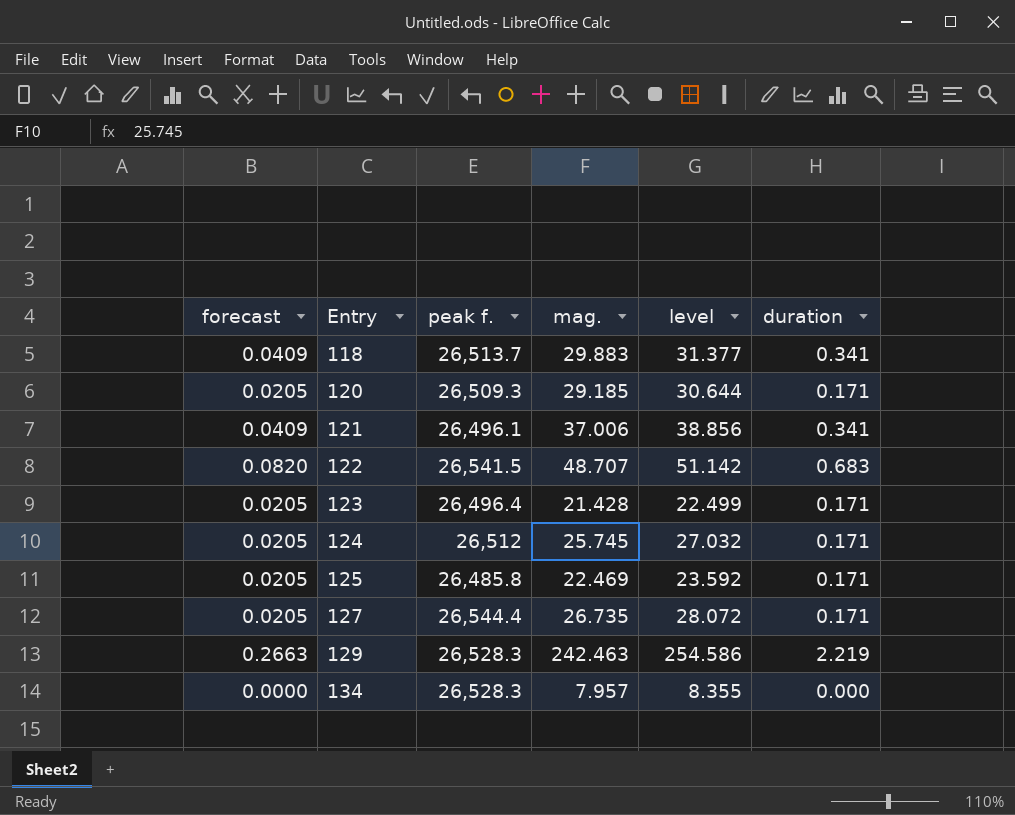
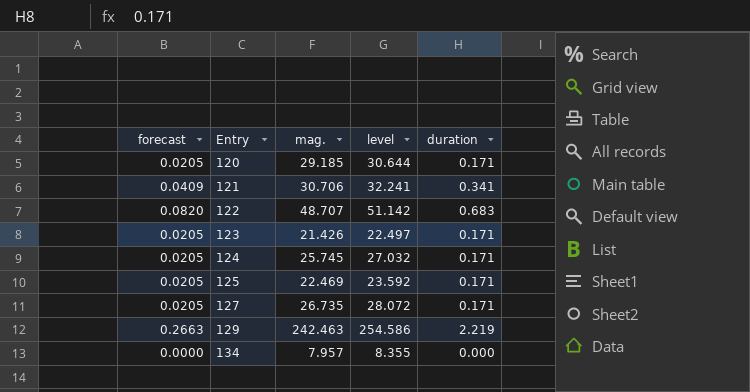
column peak f. | position: 3 -> none
row 118: 0.0409 | 26,513.7 | 29.883 | 31.377 | 0.341 -> none
121 | mag.: 37.006 -> 30.706
121 | level: 38.856 -> 32.241
123 | mag.: 21.428 -> 21.426
123 | level: 22.499 -> 22.497

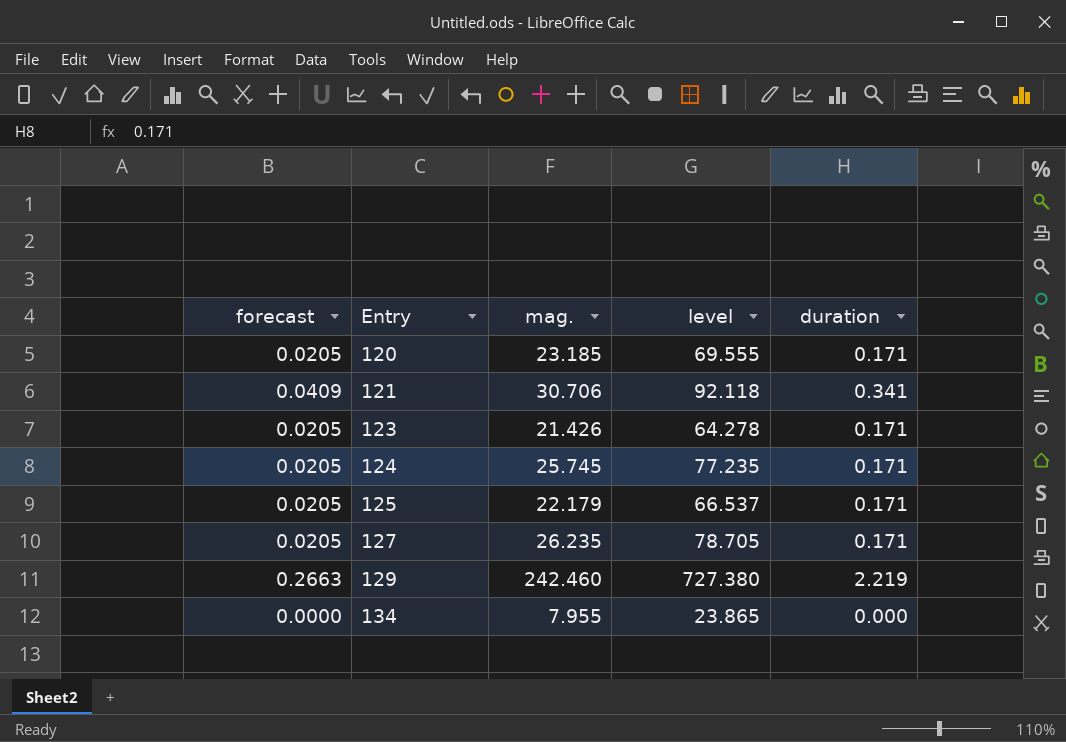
column level | formula: [mag.] * 1.05 -> [mag.] * 3
row 122: 0.0820 | 48.707 | 51.142 | 0.683 -> none
120 | mag.: 29.185 -> 23.185
125 | mag.: 22.469 -> 22.179
127 | mag.: 26.735 -> 26.235
129 | mag.: 242.463 -> 242.460
134 | mag.: 7.957 -> 7.955

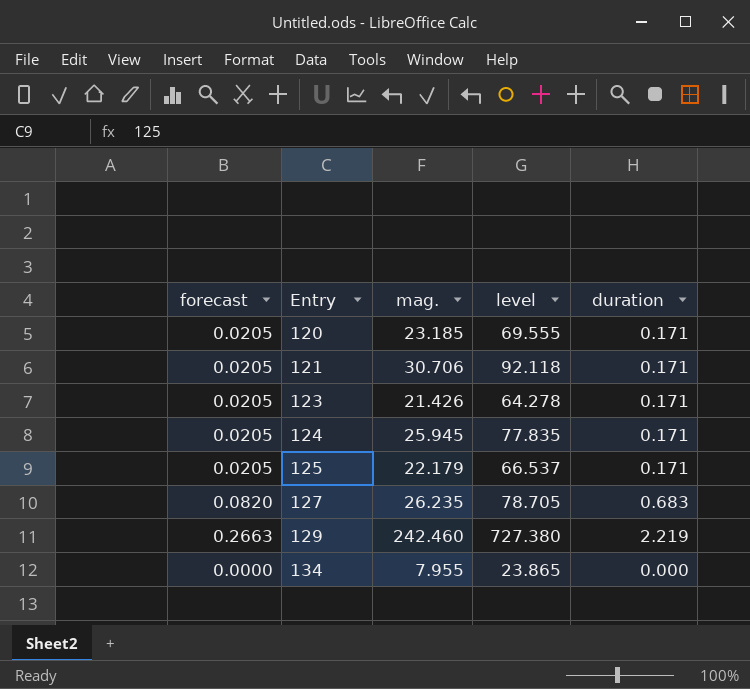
121 | forecast: 0.0409 -> 0.0205
121 | duration: 0.341 -> 0.171
124 | mag.: 25.745 -> 25.945
124 | level: 77.235 -> 77.835
127 | forecast: 0.0205 -> 0.0820
127 | duration: 0.171 -> 0.683

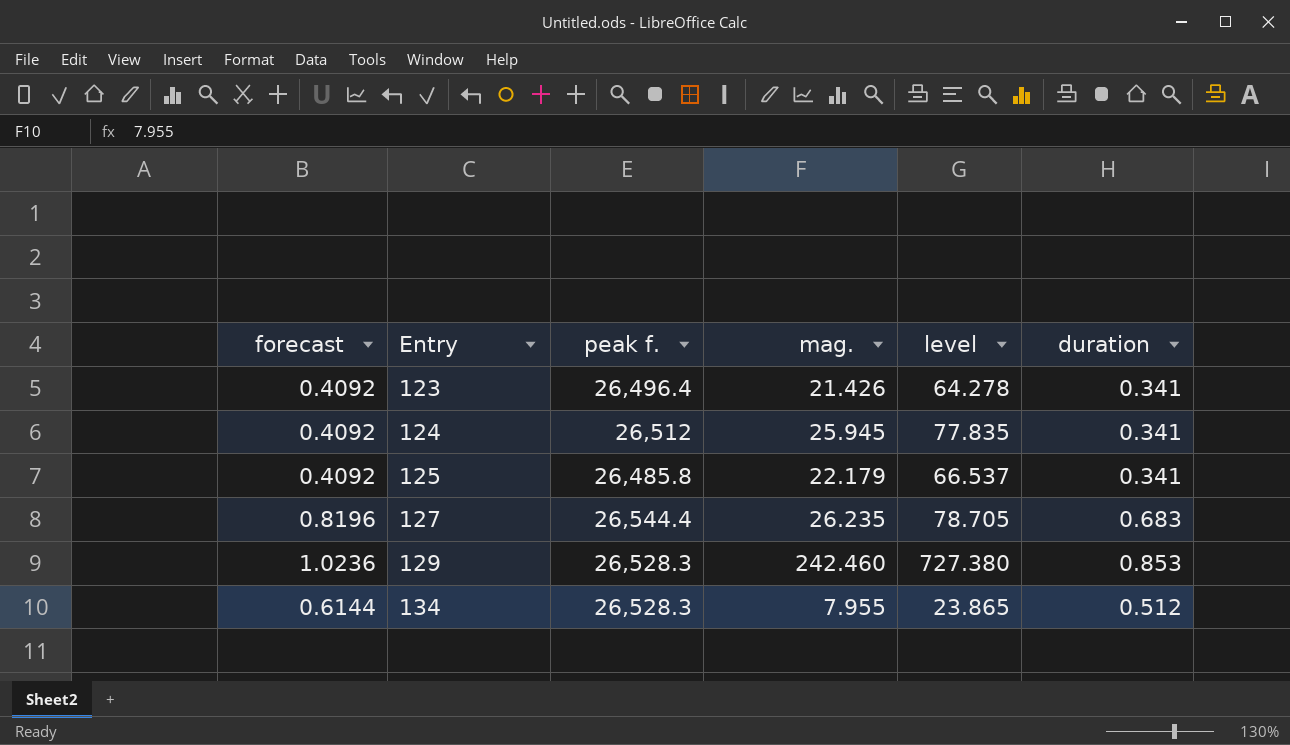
column forecast | formula: [duration] * 0.12 -> [duration] * 1.2
column peak f. | position: none -> 3
row 120: 0.0205 | 23.185 | 69.555 | 0.171 -> none
row 121: 0.0205 | 30.706 | 92.118 | 0.171 -> none
123 | duration: 0.171 -> 0.341
124 | duration: 0.171 -> 0.341
125 | duration: 0.171 -> 0.341
129 | duration: 2.219 -> 0.853
134 | duration: 0.000 -> 0.512

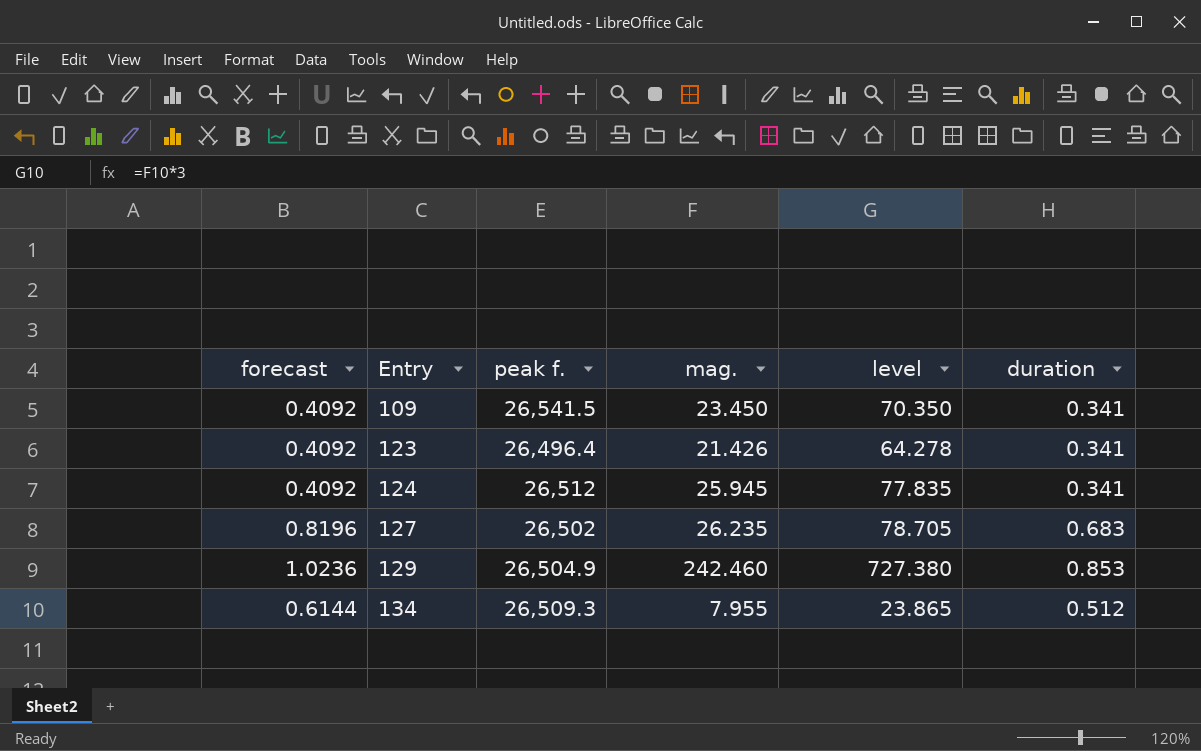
row 125: 0.4092 | 26,485.8 | 22.179 | 66.537 | 0.341 -> none
row 109: none -> 0.4092 | 26,541.5 | 23.450 | 70.350 | 0.341
127 | peak f.: 26,544.4 -> 26,502
129 | peak f.: 26,528.3 -> 26,504.9
134 | peak f.: 26,528.3 -> 26,509.3

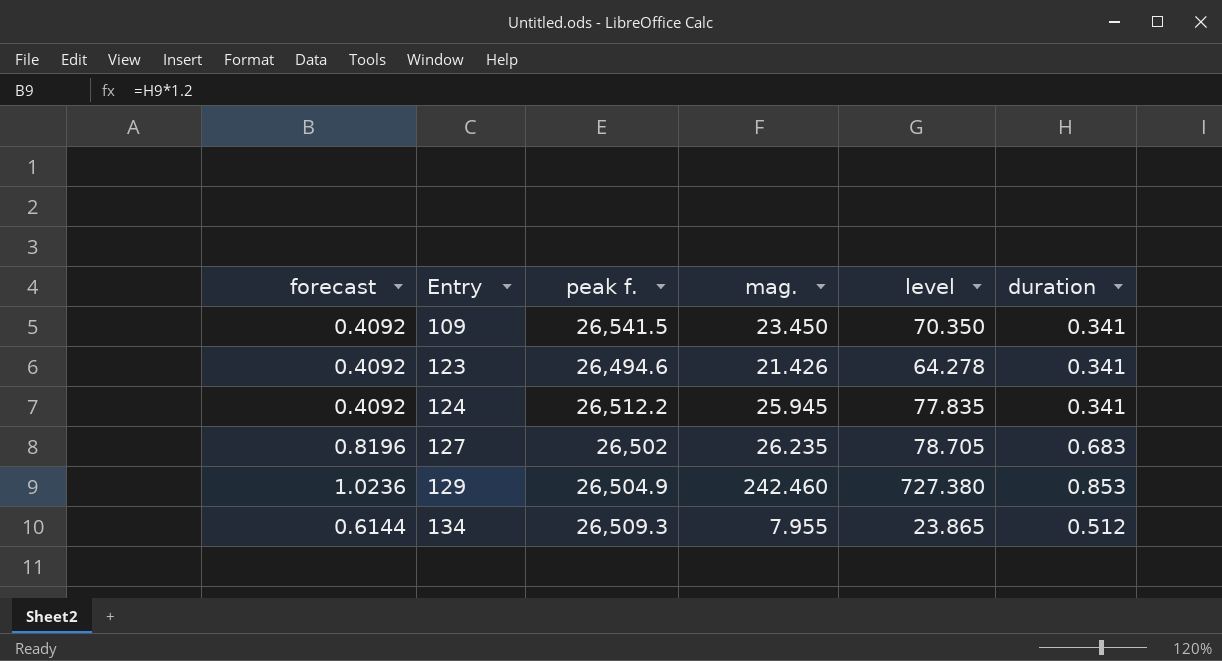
123 | peak f.: 26,496.4 -> 26,494.6
124 | peak f.: 26,512 -> 26,512.2

